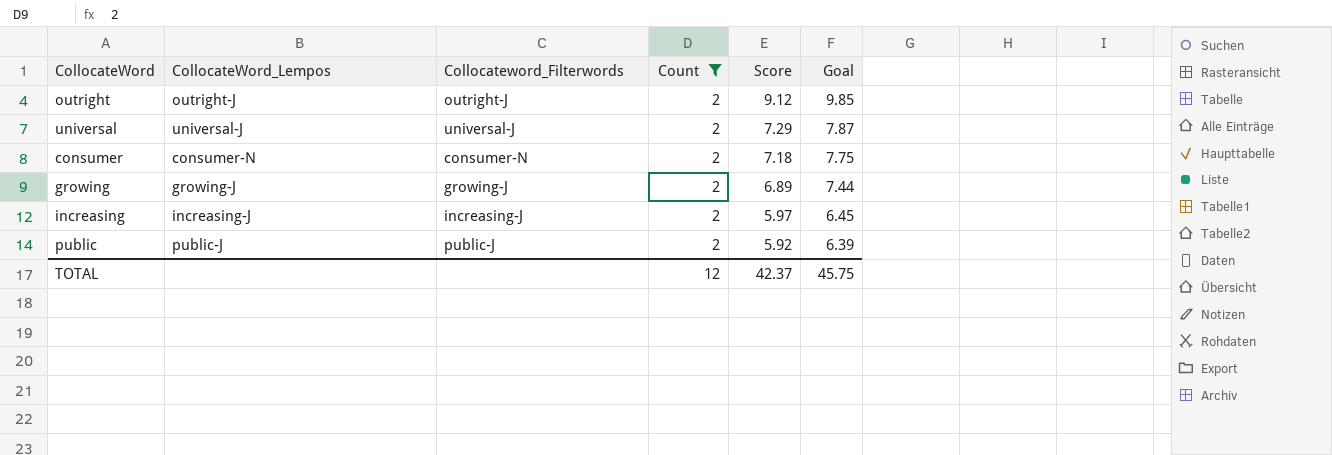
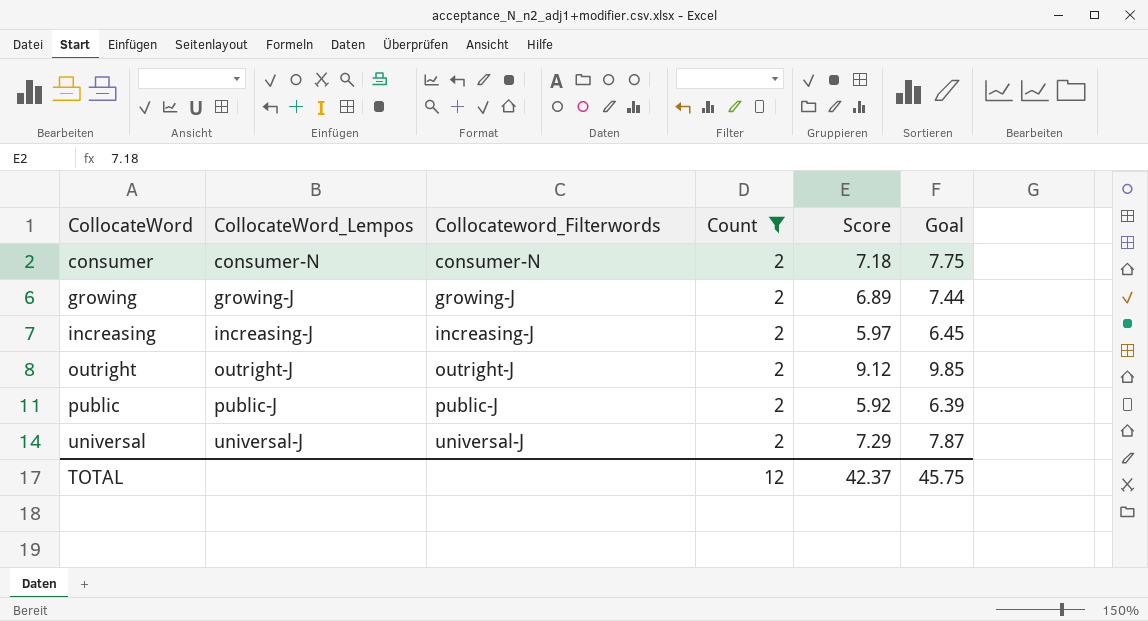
row order: Score descending -> CollocateWord ascending

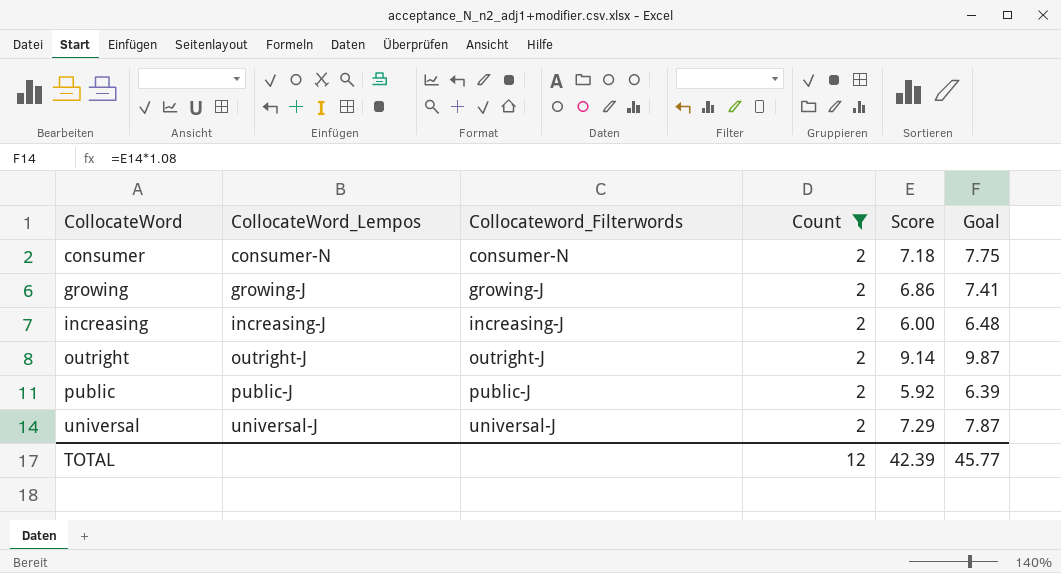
growing | Score: 6.89 -> 6.86
growing | Goal: 7.44 -> 7.41
increasing | Score: 5.97 -> 6.00
increasing | Goal: 6.45 -> 6.48
outright | Score: 9.12 -> 9.14
outright | Goal: 9.85 -> 9.87
TOTAL | Score: 42.37 -> 42.39
TOTAL | Goal: 45.75 -> 45.77

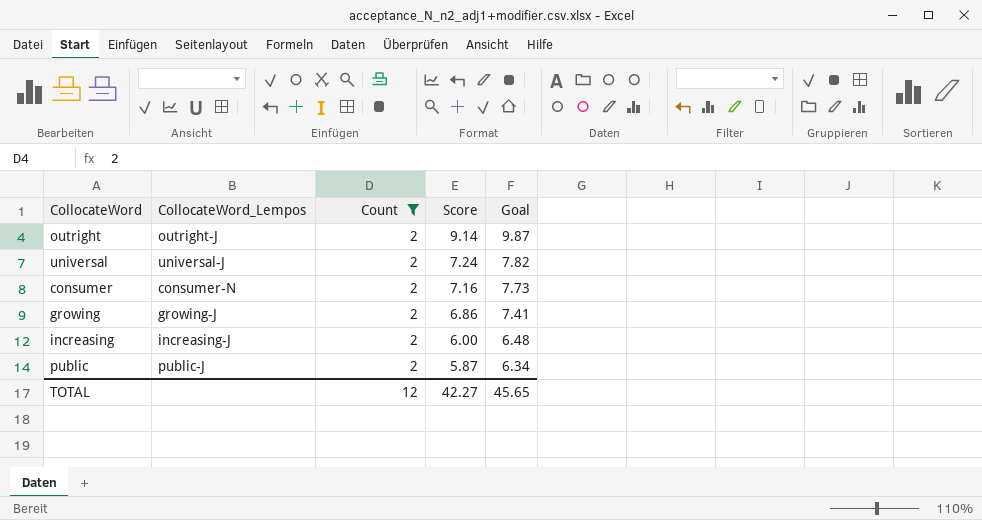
row order: CollocateWord ascending -> Score descending
column Collocateword_Filterwords | position: 3 -> none
universal | Score: 7.29 -> 7.24
universal | Goal: 7.87 -> 7.82
consumer | Score: 7.18 -> 7.16
consumer | Goal: 7.75 -> 7.73
public | Score: 5.92 -> 5.87
public | Goal: 6.39 -> 6.34
TOTAL | Score: 42.39 -> 42.27
TOTAL | Goal: 45.77 -> 45.65

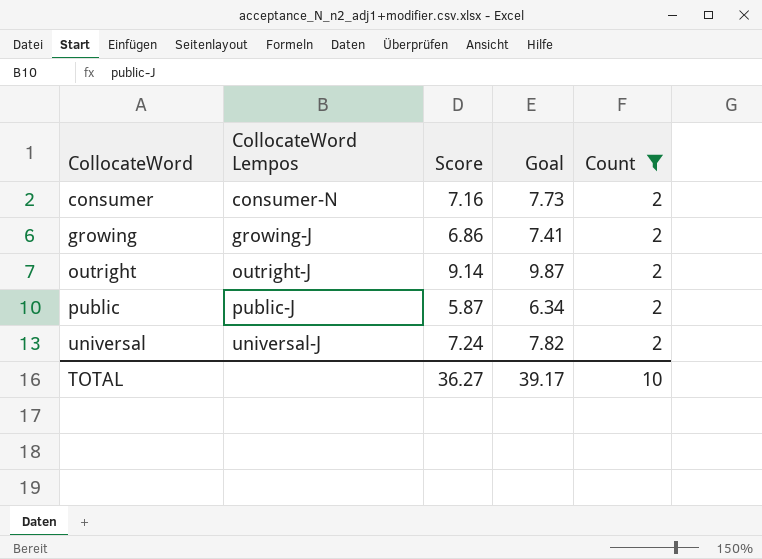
row order: Score descending -> CollocateWord ascending
column name: CollocateWord_Lempos -> CollocateWord Lempos
column Count | position: 3 -> 5
row increasing: increasing-J | 2 | 6.00 | 6.48 -> none
TOTAL | Score: 42.27 -> 36.27
TOTAL | Goal: 45.65 -> 39.17
TOTAL | Count: 12 -> 10

